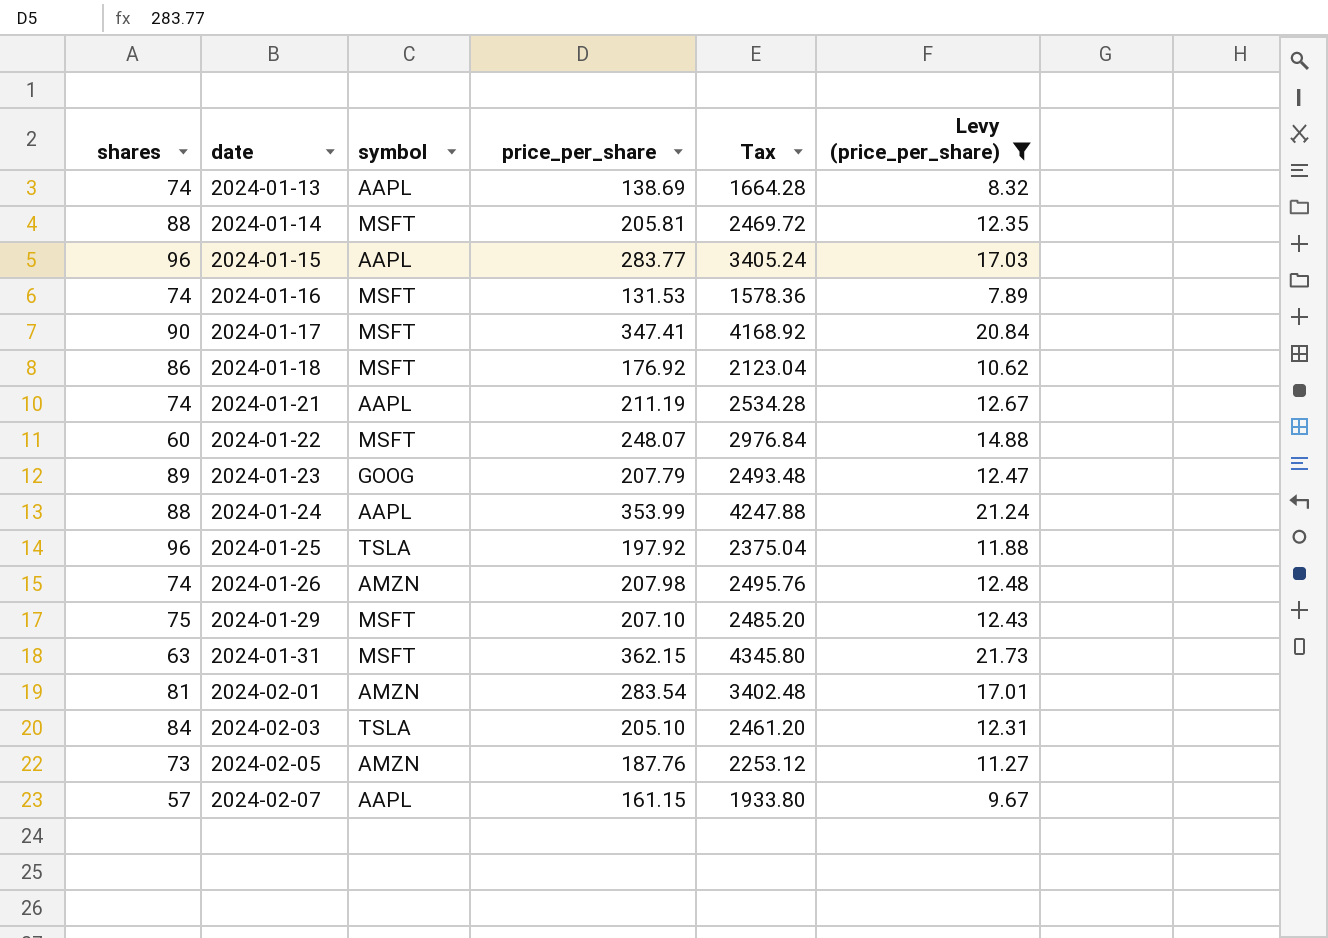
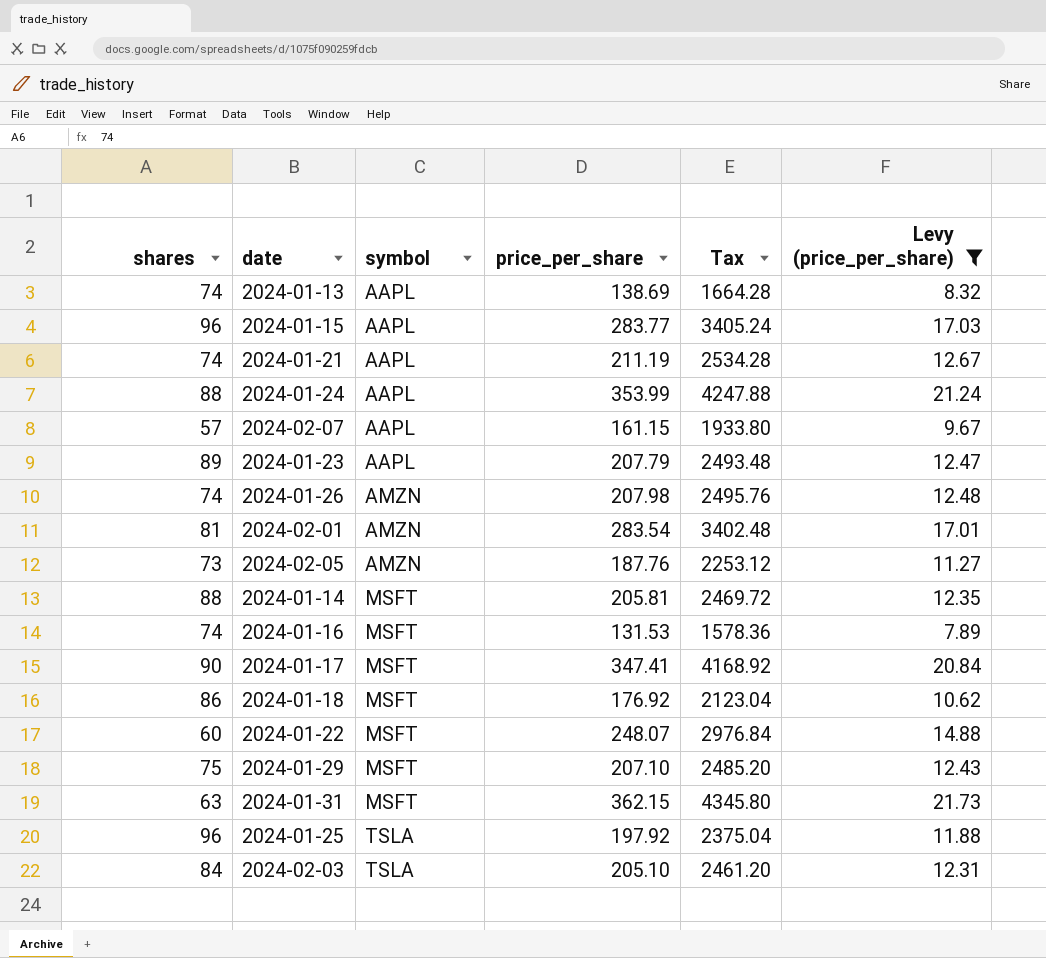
row order: date ascending -> symbol ascending
2024-01-23 | symbol: GOOG -> AAPL

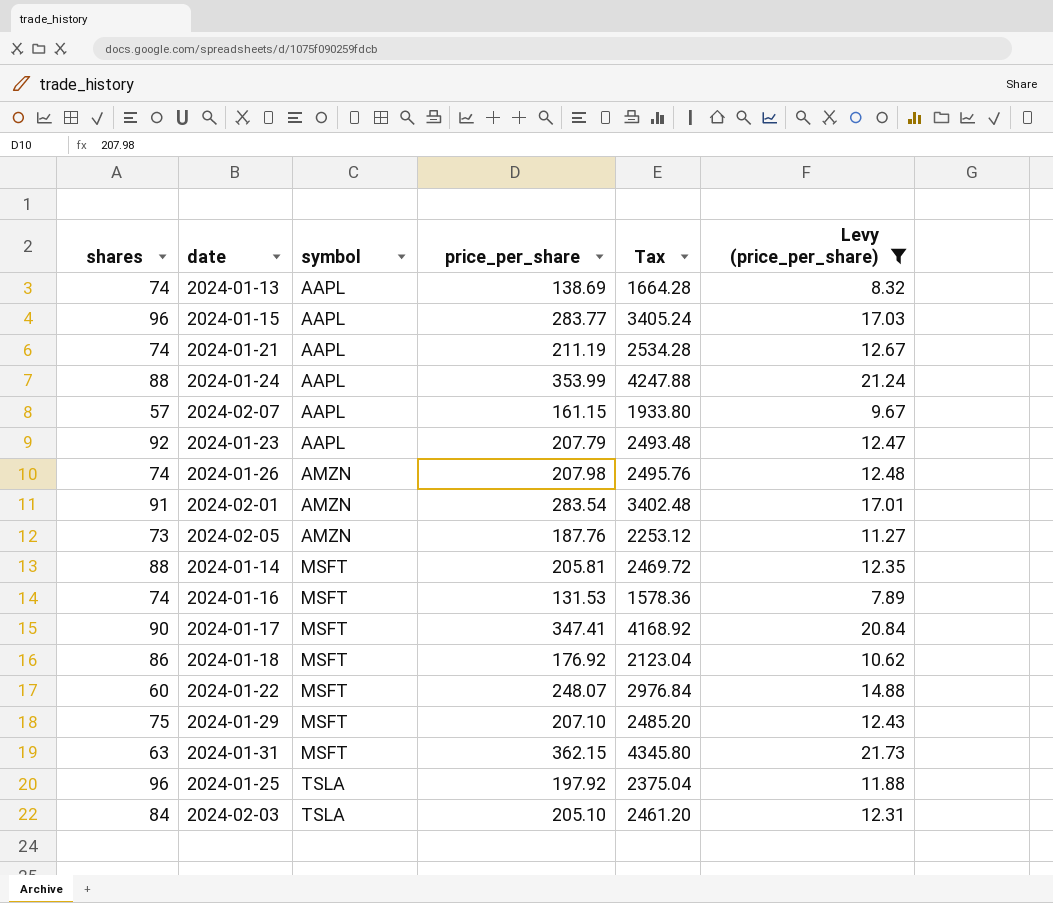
2024-01-23 | shares: 89 -> 92
2024-02-01 | shares: 81 -> 91

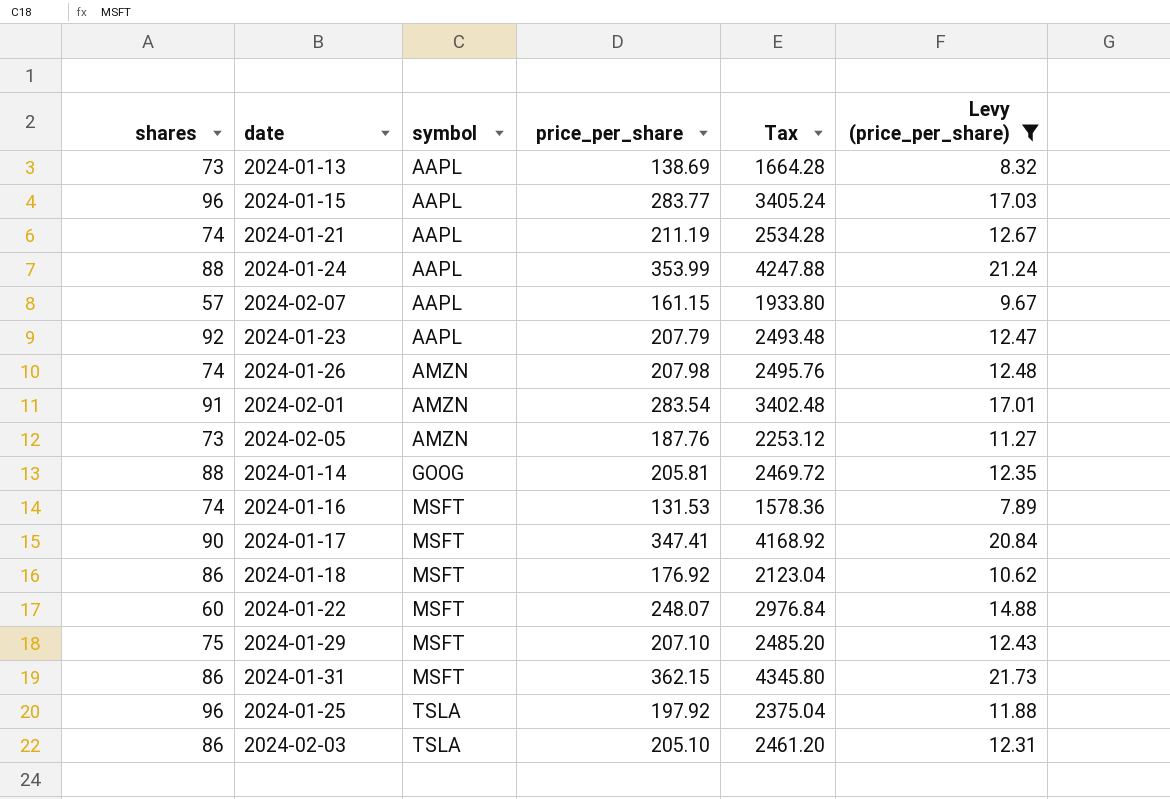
2024-01-13 | shares: 74 -> 73
2024-01-14 | symbol: MSFT -> GOOG
2024-01-31 | shares: 63 -> 86
2024-02-03 | shares: 84 -> 86

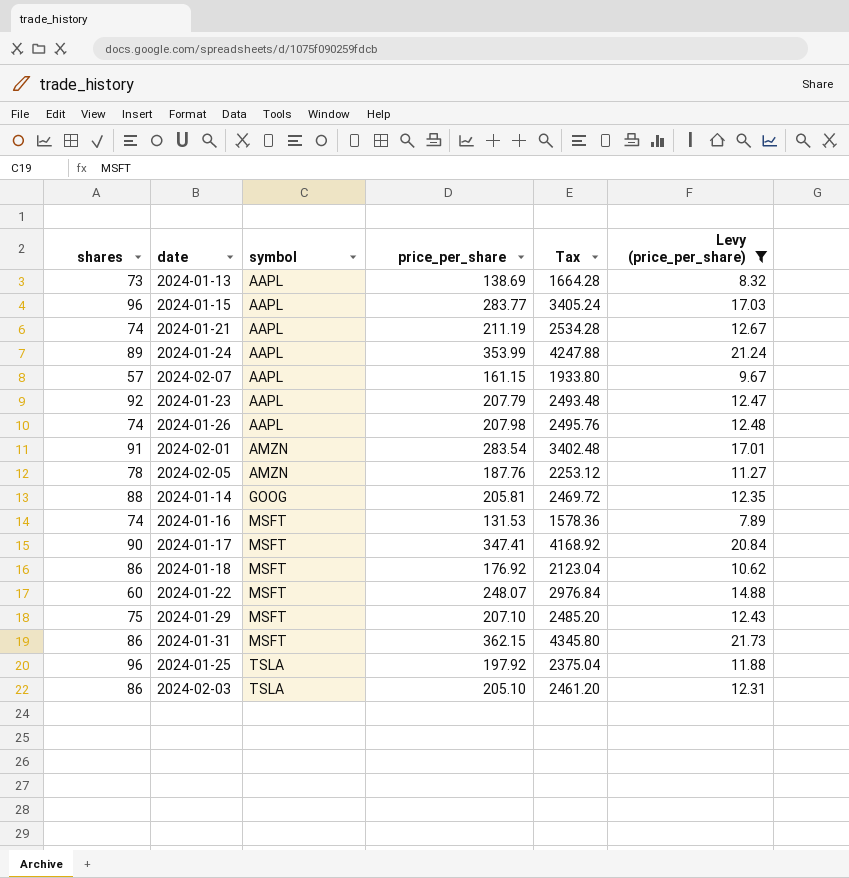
2024-01-24 | shares: 88 -> 89
2024-01-26 | symbol: AMZN -> AAPL
2024-02-05 | shares: 73 -> 78

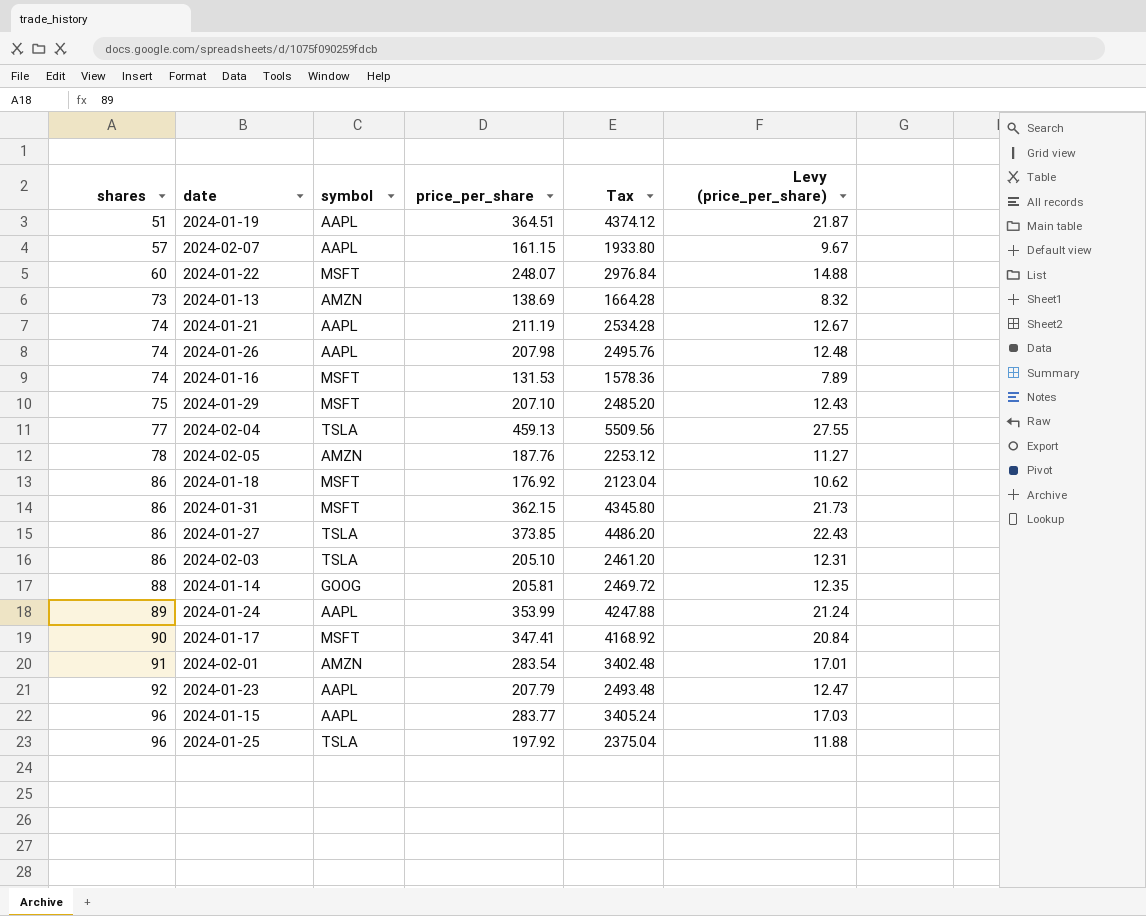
filter: Levy (price_per_share) <= 21.73 -> none
row order: symbol ascending -> shares ascending
2024-01-13 | symbol: AAPL -> AMZN

